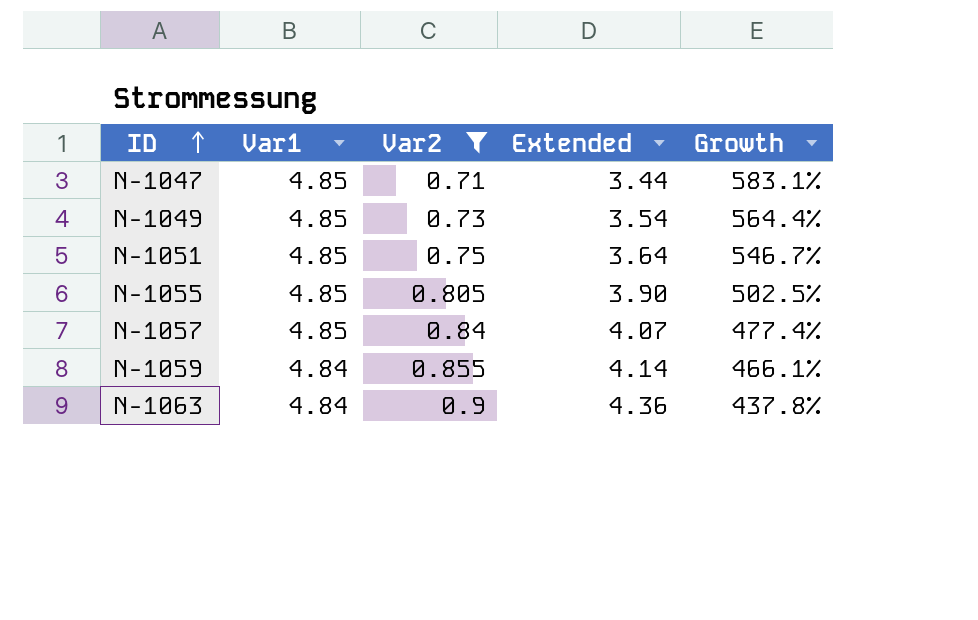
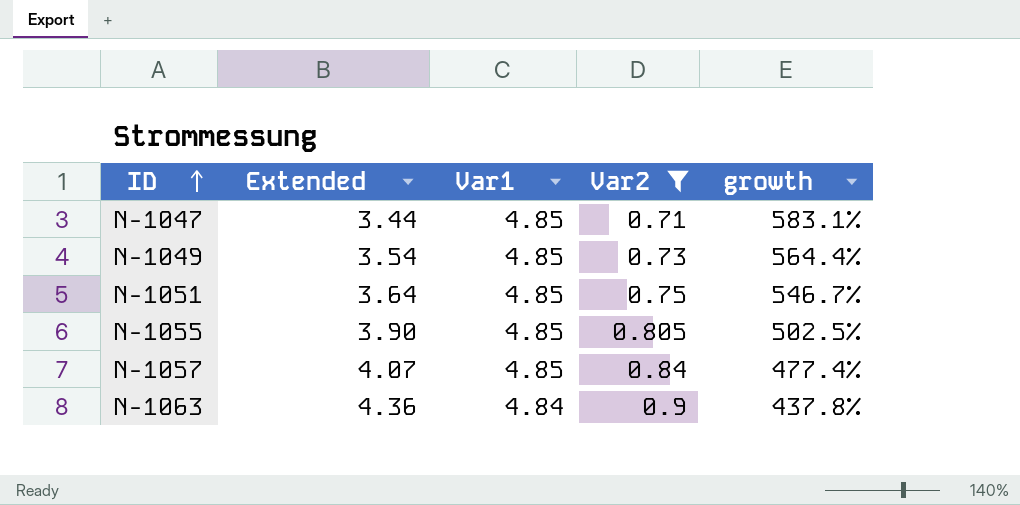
column Extended | position: 4 -> 2
column name: Growth -> growth
row N-1059: 4.84 | 0.855 | 4.14 | 466.1% -> none

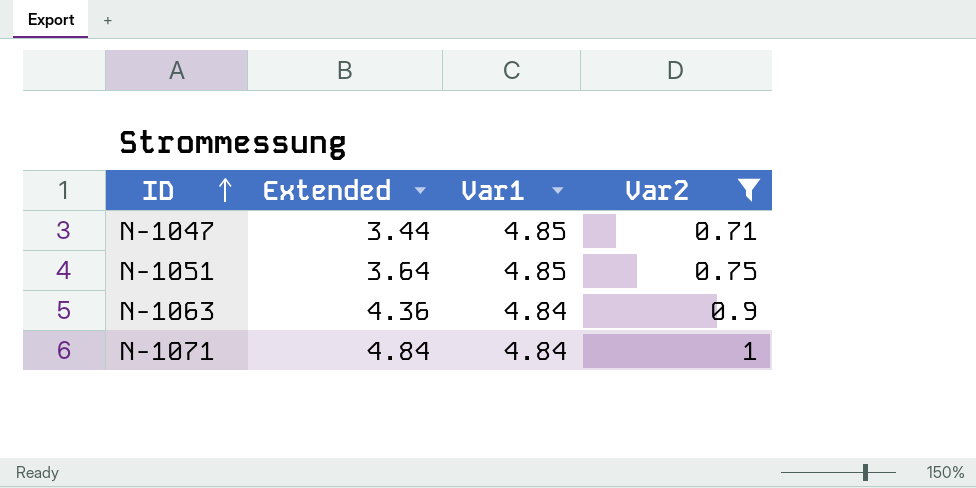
column growth | formula: ([Var1] - [Var2]) / [Var2] -> none
row N-1049: 3.54 | 4.85 | 0.73 | 564.4% -> none
row N-1055: 3.90 | 4.85 | 0.805 | 502.5% -> none
row N-1057: 4.07 | 4.85 | 0.84 | 477.4% -> none
row N-1071: none -> 4.84 | 4.84 | 1

